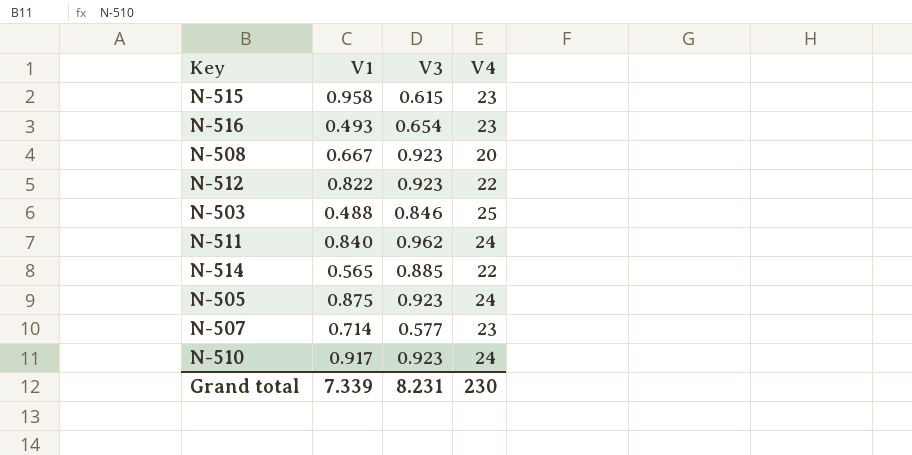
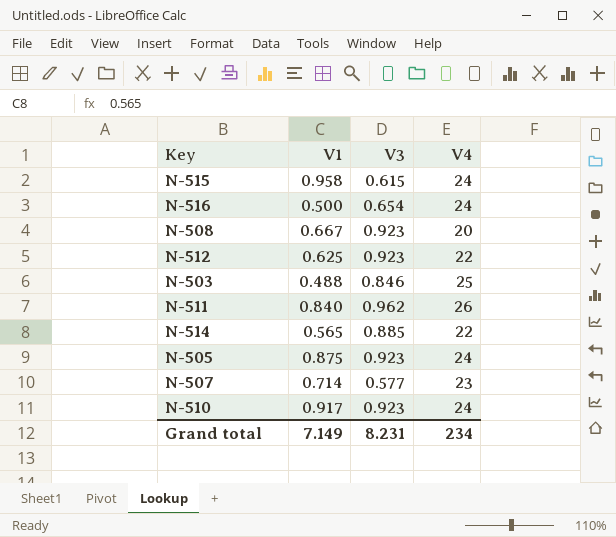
N-515 | V4: 23 -> 24
N-516 | V1: 0.493 -> 0.500
N-516 | V4: 23 -> 24
N-512 | V1: 0.822 -> 0.625
N-511 | V4: 24 -> 26
Grand total | V1: 7.339 -> 7.149
Grand total | V4: 230 -> 234

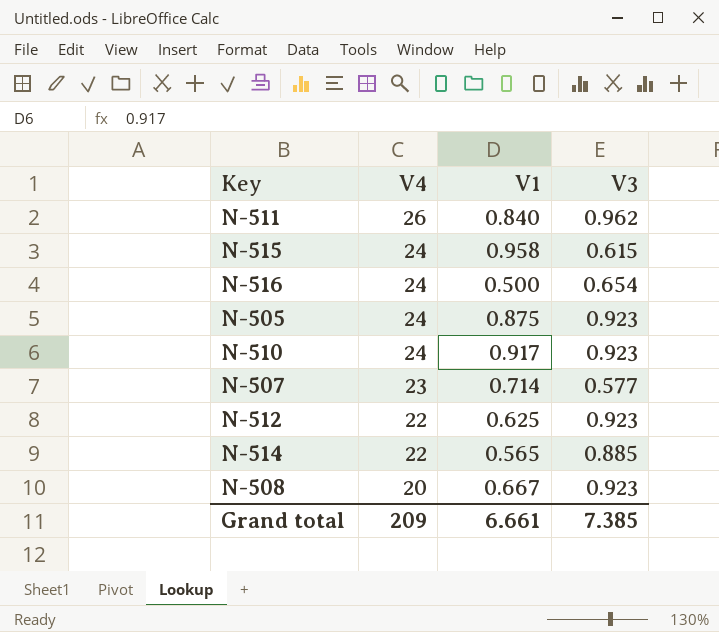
row order: none -> V4 descending
column V4 | position: 4 -> 2
row N-503: 0.488 | 0.846 | 25 -> none
Grand total | V4: 234 -> 209
Grand total | V1: 7.149 -> 6.661
Grand total | V3: 8.231 -> 7.385

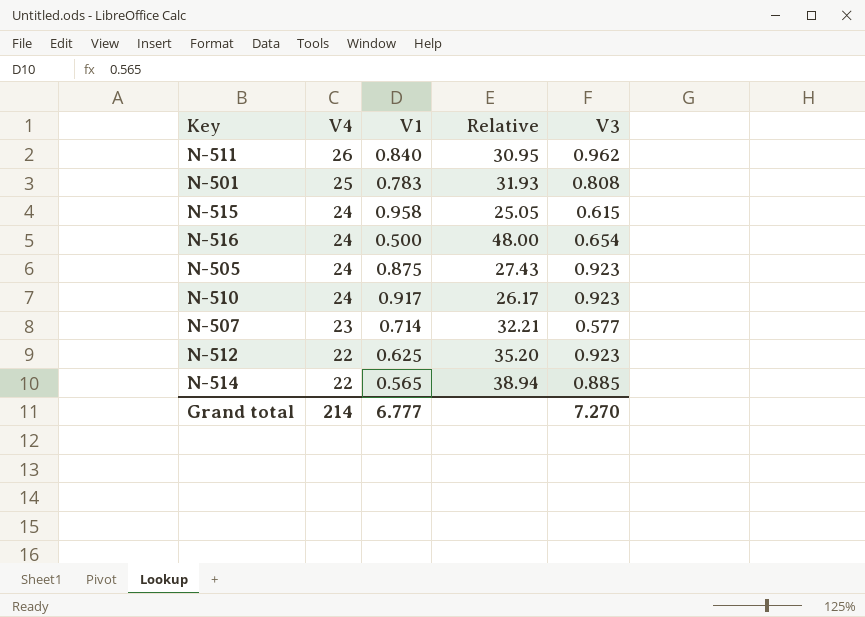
column Relative | formula: none -> [V4] / [V1]
row N-508: 20 | 0.667 | 0.923 -> none
row N-501: none -> 25 | 0.783 | 31.93 | 0.808
Grand total | V4: 209 -> 214
Grand total | V1: 6.661 -> 6.777
Grand total | V3: 7.385 -> 7.270

